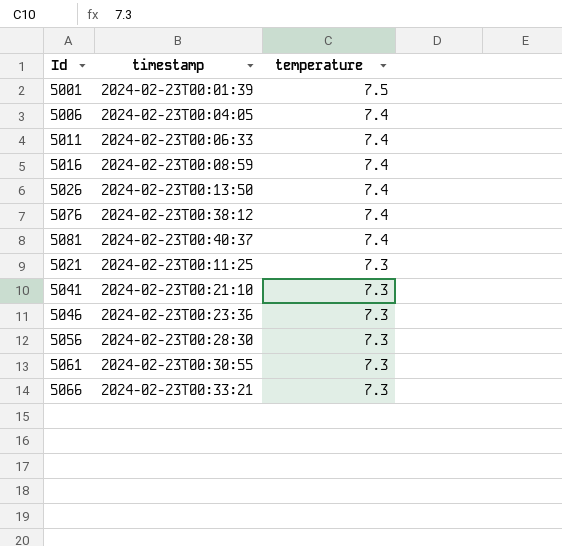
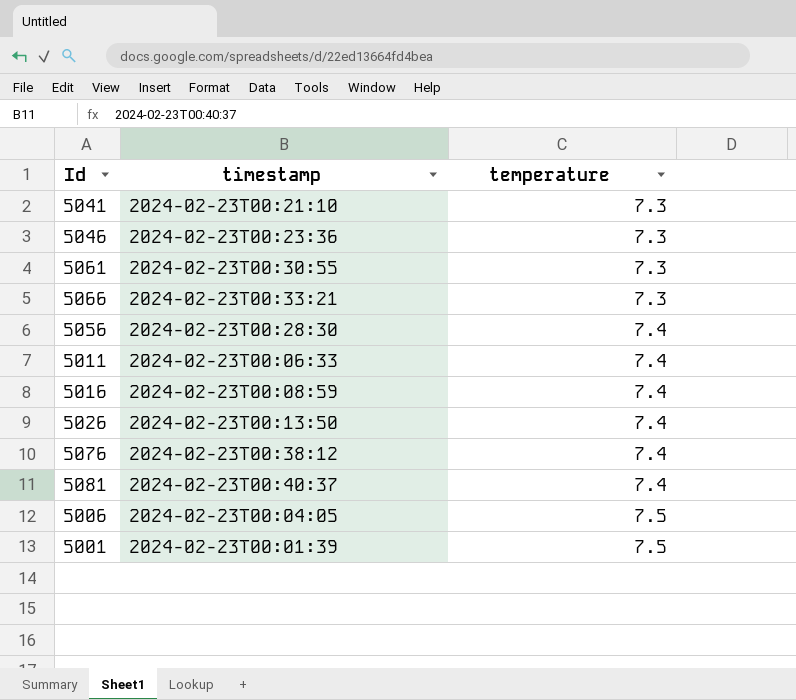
row order: temperature descending -> temperature ascending
row 5021: 2024-02-23T00:11:25 | 7.3 -> none
5056 | temperature: 7.3 -> 7.4
5006 | temperature: 7.4 -> 7.5

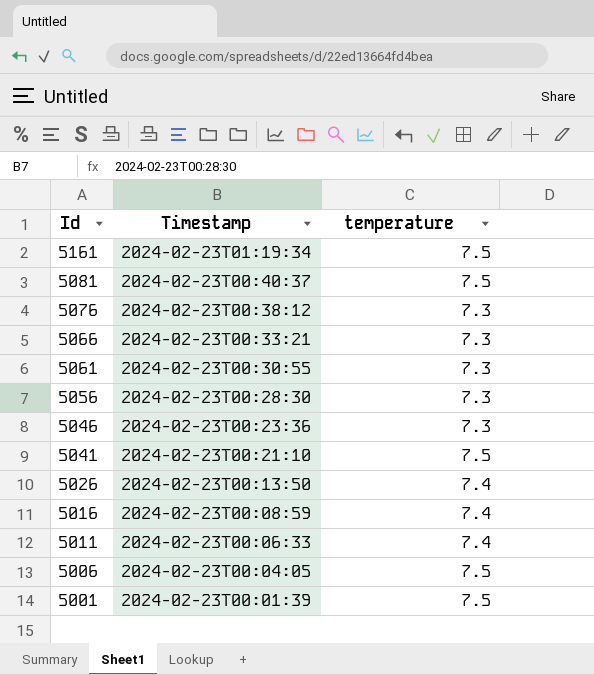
row order: temperature ascending -> Id descending
column name: timestamp -> Timestamp
row 5161: none -> 2024-02-23T01:19:34 | 7.5
5081 | temperature: 7.4 -> 7.5
5076 | temperature: 7.4 -> 7.3
5056 | temperature: 7.4 -> 7.3
5041 | temperature: 7.3 -> 7.5

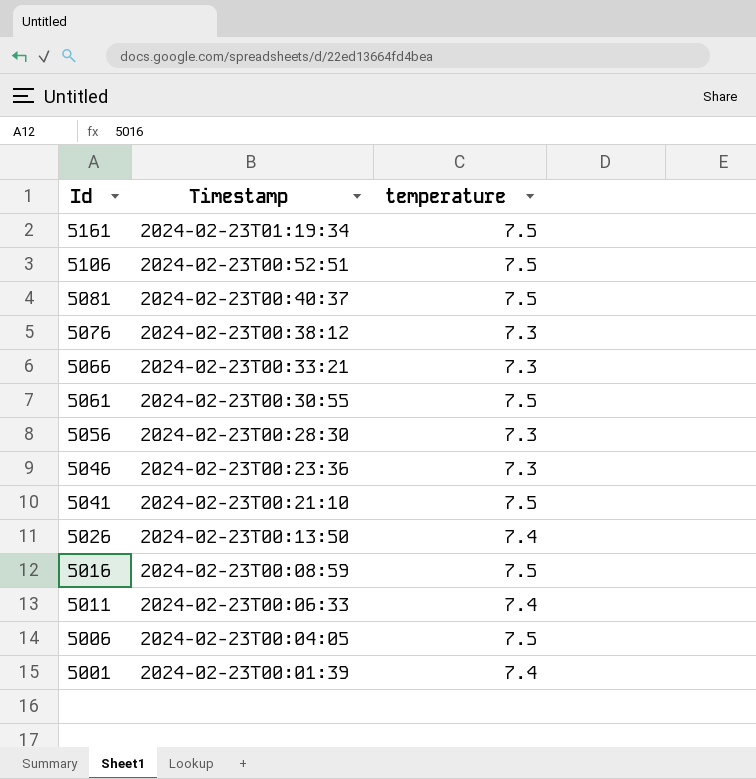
row 5106: none -> 2024-02-23T00:52:51 | 7.5
5061 | temperature: 7.3 -> 7.5
5016 | temperature: 7.4 -> 7.5
5001 | temperature: 7.5 -> 7.4

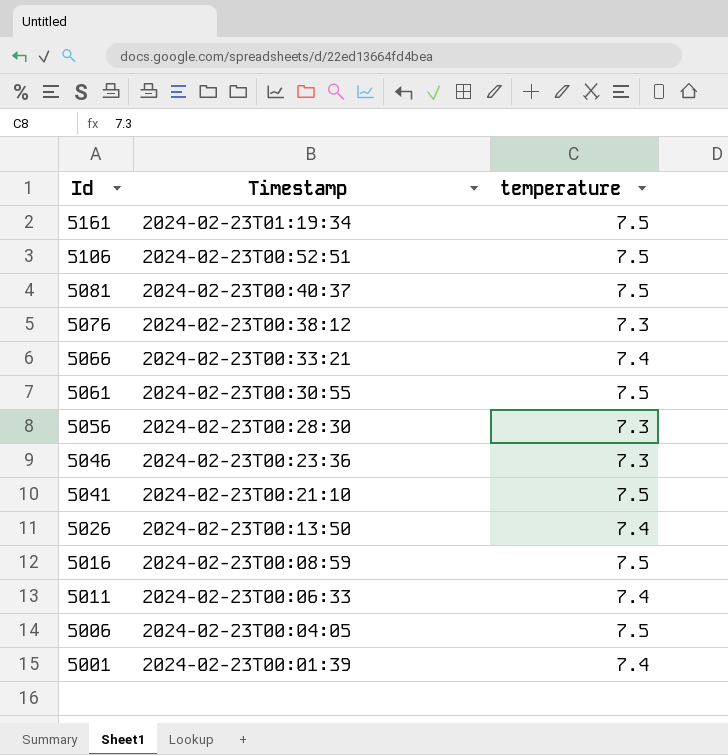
5066 | temperature: 7.3 -> 7.4

